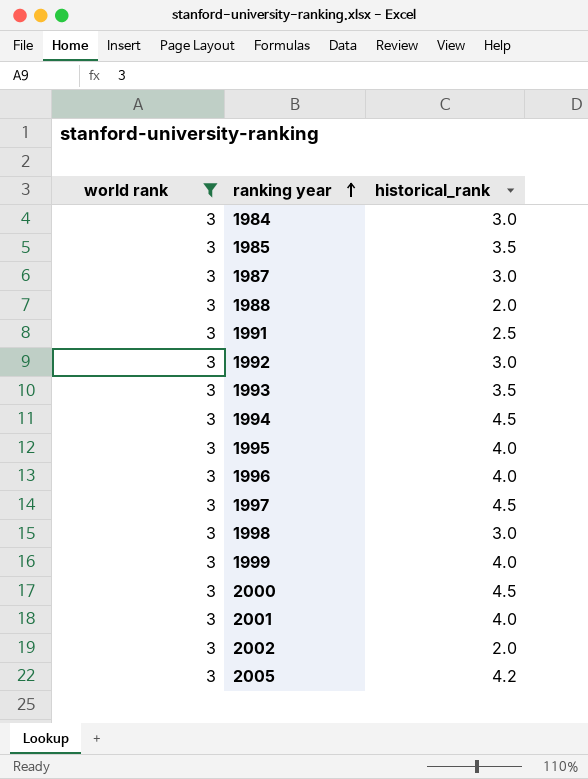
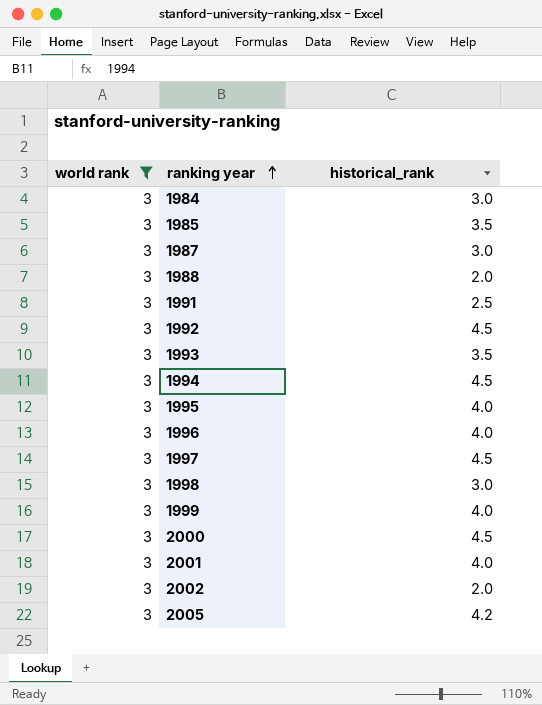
1992 | historical_rank: 3.0 -> 4.5

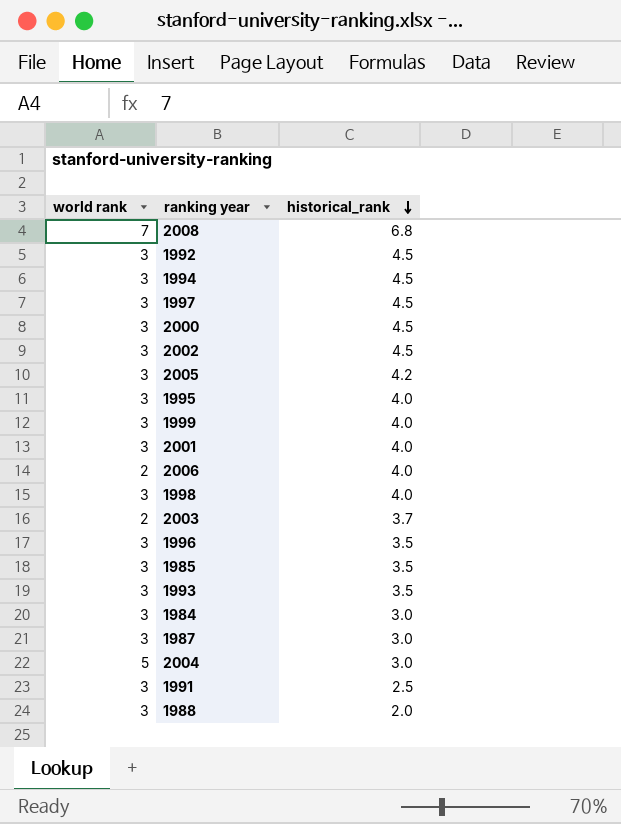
filter: world rank = 3 -> none
row order: ranking year ascending -> historical_rank descending
2002 | historical_rank: 2.0 -> 4.5
1998 | historical_rank: 3.0 -> 4.0
1996 | historical_rank: 4.0 -> 3.5

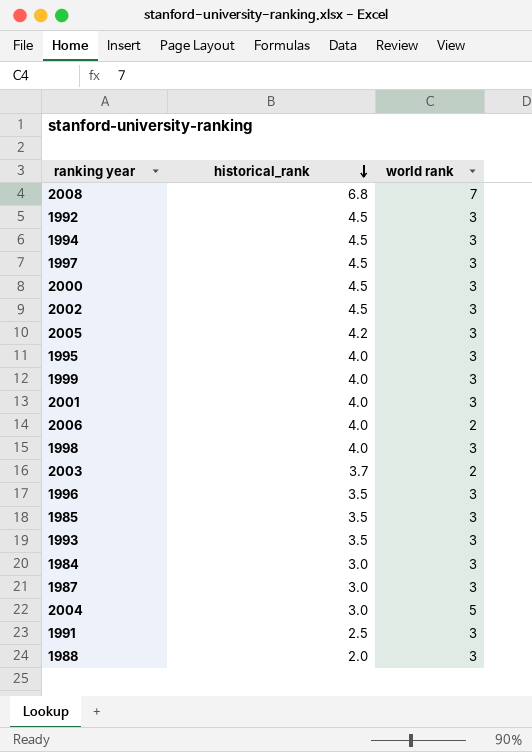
column world rank | position: 1 -> 3

